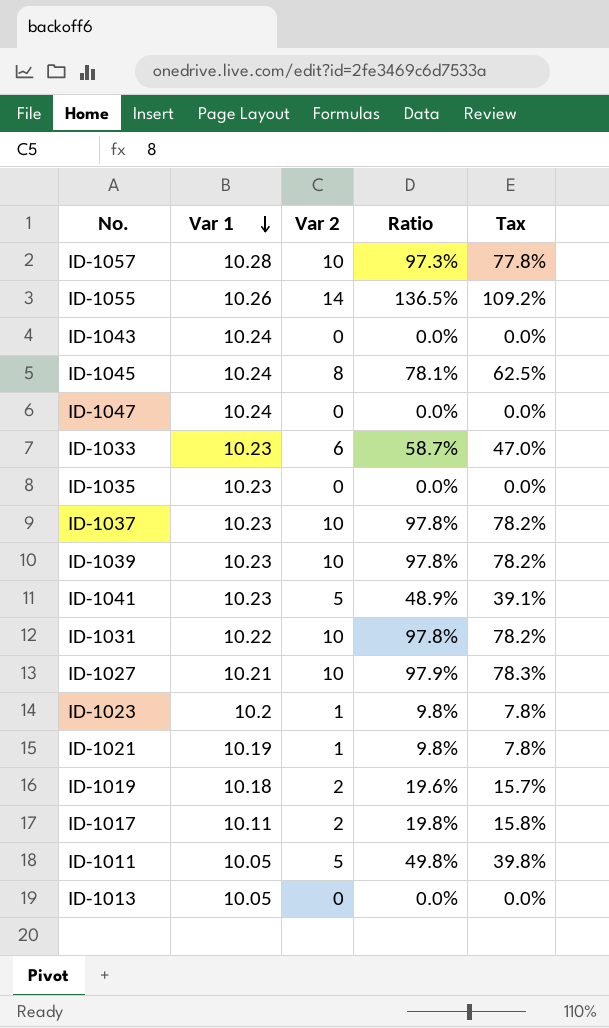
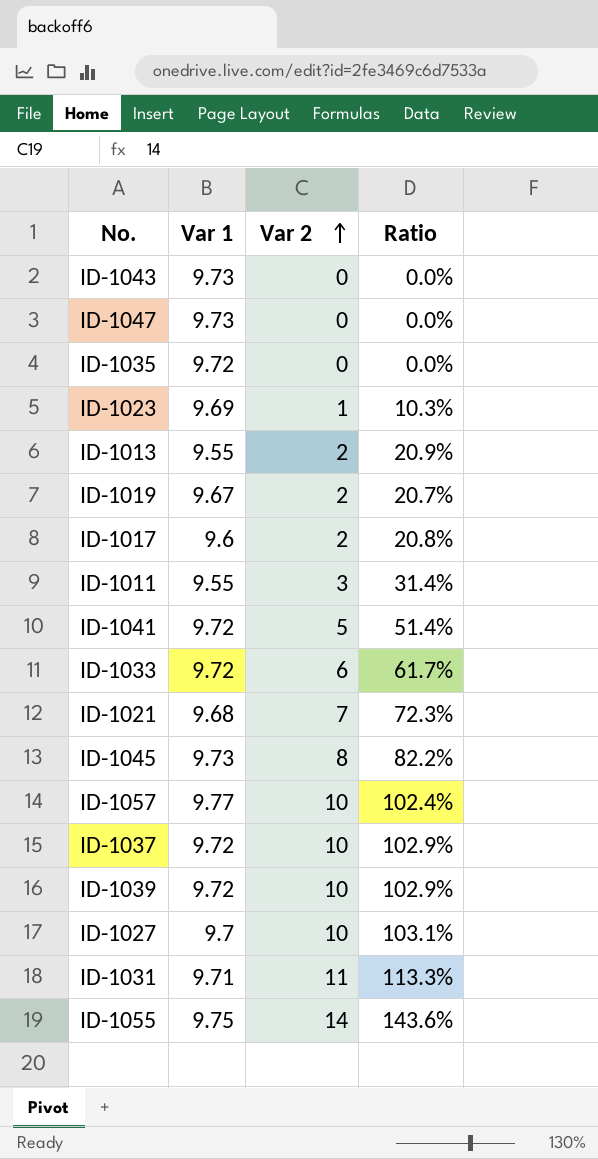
row order: Var 1 descending -> Var 2 ascending
column Tax | formula: [Ratio] * 0.8 -> none
ID-1043 | Var 1: 10.24 -> 9.73
ID-1047 | Var 1: 10.24 -> 9.73
ID-1035 | Var 1: 10.23 -> 9.72
ID-1023 | Var 1: 10.2 -> 9.69
ID-1023 | Ratio: 9.8% -> 10.3%
ID-1013 | Var 1: 10.05 -> 9.55
ID-1013 | Var 2: 0 -> 2
ID-1013 | Ratio: 0.0% -> 20.9%
ID-1019 | Var 1: 10.18 -> 9.67
ID-1019 | Ratio: 19.6% -> 20.7%
ID-1017 | Var 1: 10.11 -> 9.6
ID-1017 | Ratio: 19.8% -> 20.8%
ID-1011 | Var 1: 10.05 -> 9.55
ID-1011 | Var 2: 5 -> 3
ID-1011 | Ratio: 49.8% -> 31.4%
ID-1041 | Var 1: 10.23 -> 9.72
ID-1041 | Ratio: 48.9% -> 51.4%
ID-1033 | Var 1: 10.23 -> 9.72
ID-1033 | Ratio: 58.7% -> 61.7%
ID-1021 | Var 1: 10.19 -> 9.68
ID-1021 | Var 2: 1 -> 7
ID-1021 | Ratio: 9.8% -> 72.3%
ID-1045 | Var 1: 10.24 -> 9.73
ID-1045 | Ratio: 78.1% -> 82.2%
ID-1057 | Var 1: 10.28 -> 9.77
ID-1057 | Ratio: 97.3% -> 102.4%
ID-1037 | Var 1: 10.23 -> 9.72
ID-1037 | Ratio: 97.8% -> 102.9%
ID-1039 | Var 1: 10.23 -> 9.72
ID-1039 | Ratio: 97.8% -> 102.9%
ID-1027 | Var 1: 10.21 -> 9.7
ID-1027 | Ratio: 97.9% -> 103.1%
ID-1031 | Var 1: 10.22 -> 9.71
ID-1031 | Var 2: 10 -> 11
ID-1031 | Ratio: 97.8% -> 113.3%
ID-1055 | Var 1: 10.26 -> 9.75
ID-1055 | Ratio: 136.5% -> 143.6%

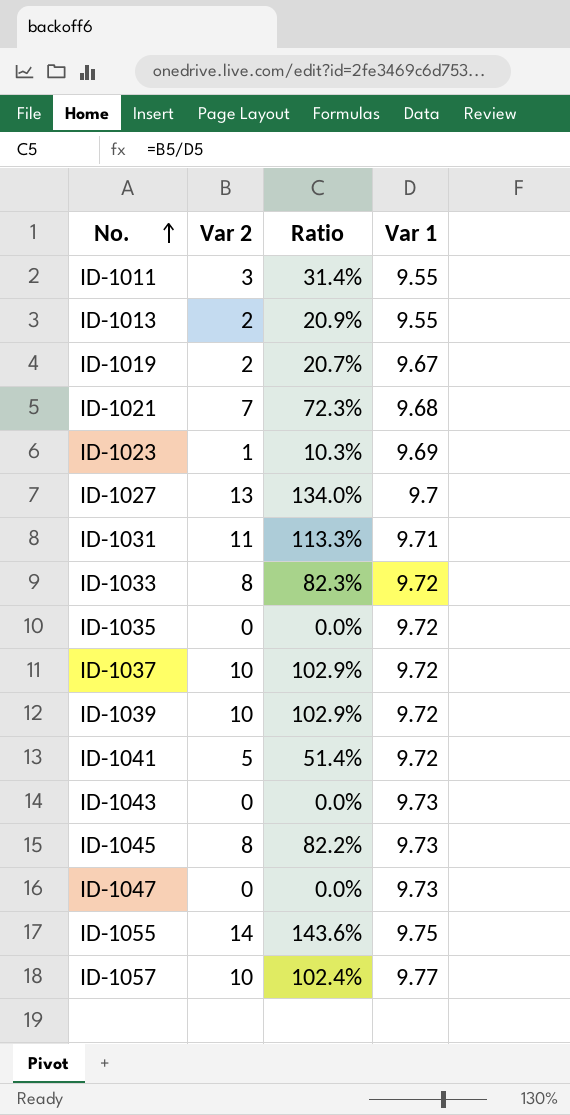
row order: Var 2 ascending -> No. ascending
column Var 1 | position: 2 -> 4
row ID-1017: 9.6 | 2 | 20.8% -> none
ID-1027 | Var 2: 10 -> 13
ID-1027 | Ratio: 103.1% -> 134.0%
ID-1033 | Var 2: 6 -> 8
ID-1033 | Ratio: 61.7% -> 82.3%

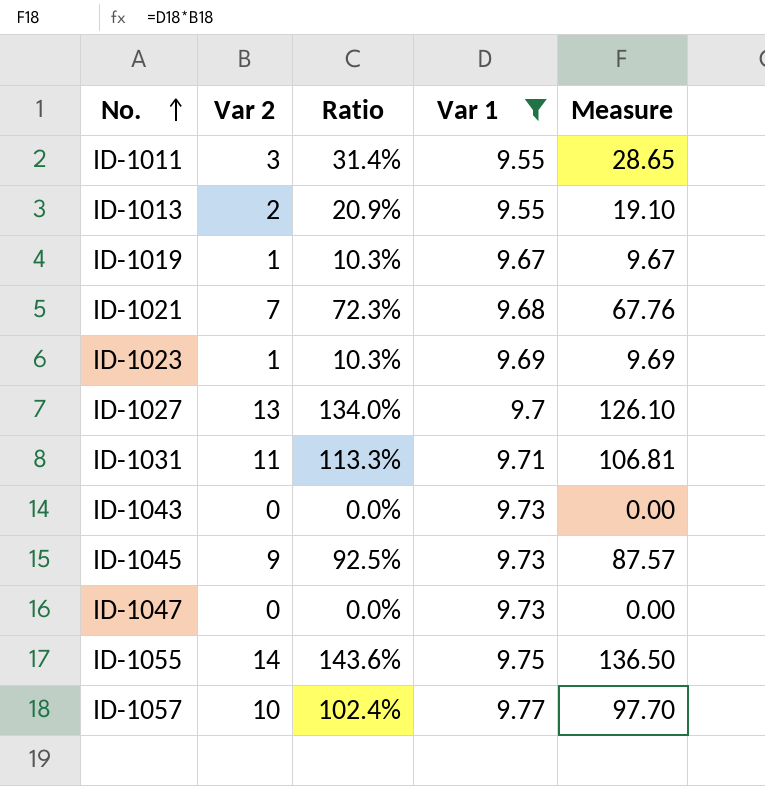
filter: none -> Var 1 != 9.72
column Measure | formula: none -> [Var 2] * [Var 1]
ID-1019 | Var 2: 2 -> 1
ID-1019 | Ratio: 20.7% -> 10.3%
ID-1045 | Var 2: 8 -> 9
ID-1045 | Ratio: 82.2% -> 92.5%

